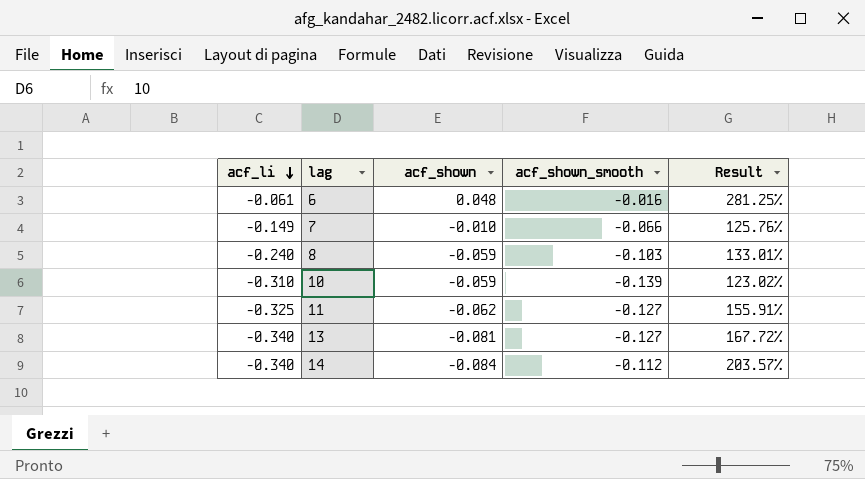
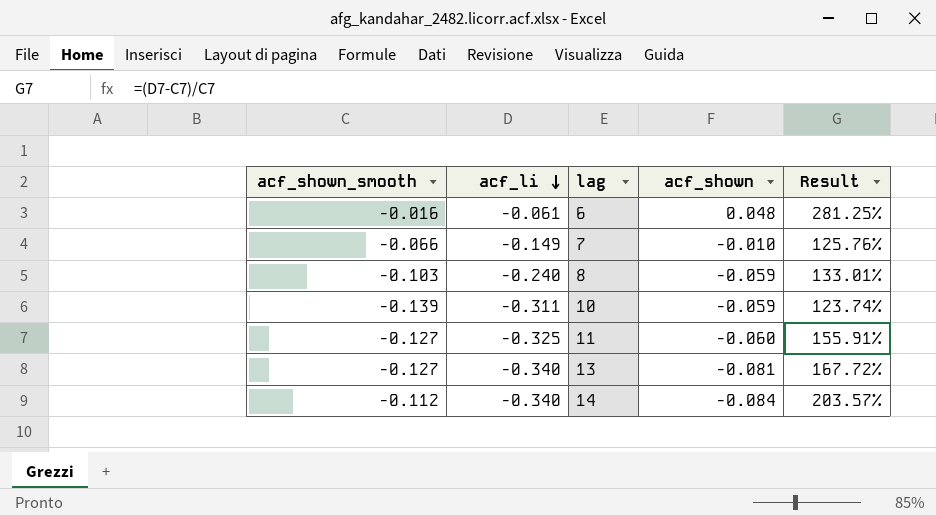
column acf_shown_smooth | position: 4 -> 1
10 | acf_li: -0.310 -> -0.311
10 | Result: 123.02% -> 123.74%
11 | acf_shown: -0.062 -> -0.060

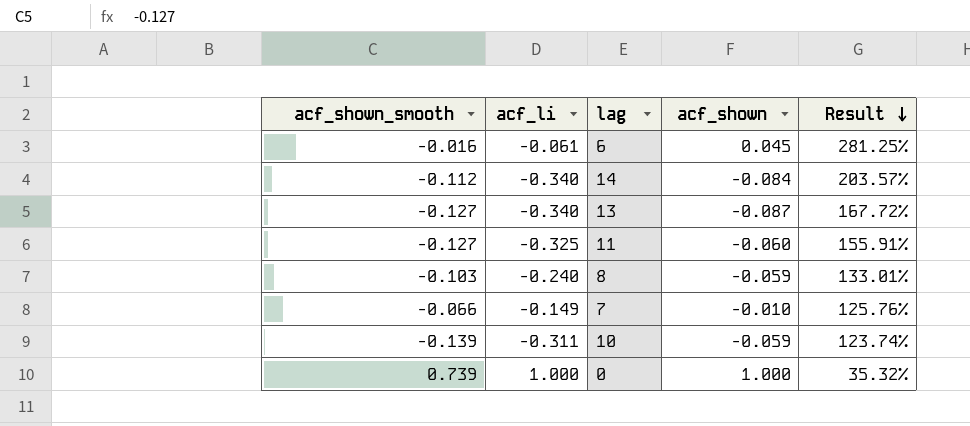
row order: acf_li descending -> Result descending
6 | acf_shown: 0.048 -> 0.045
13 | acf_shown: -0.081 -> -0.087
row 0: none -> 0.739 | 1.000 | 1.000 | 35.32%

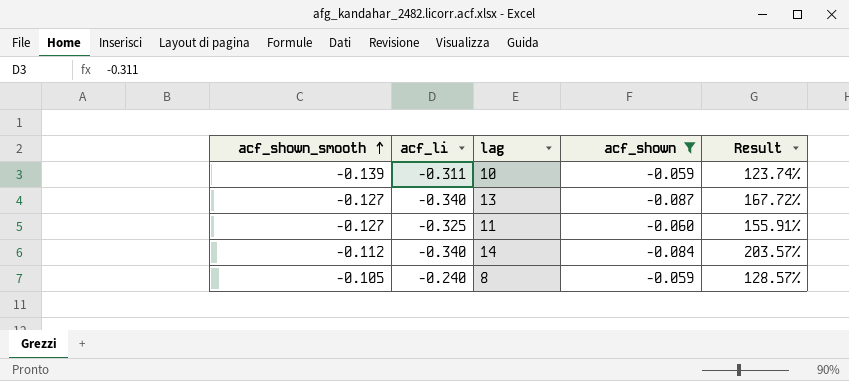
filter: none -> acf_shown <= -0.059
row order: Result descending -> acf_shown_smooth ascending
8 | acf_shown_smooth: -0.103 -> -0.105
8 | Result: 133.01% -> 128.57%

